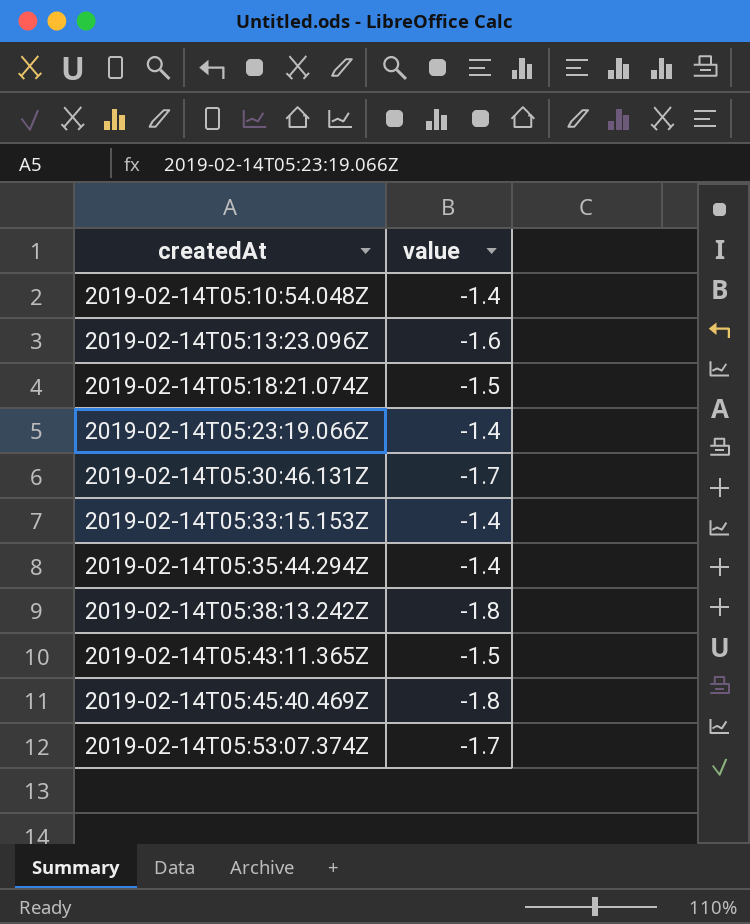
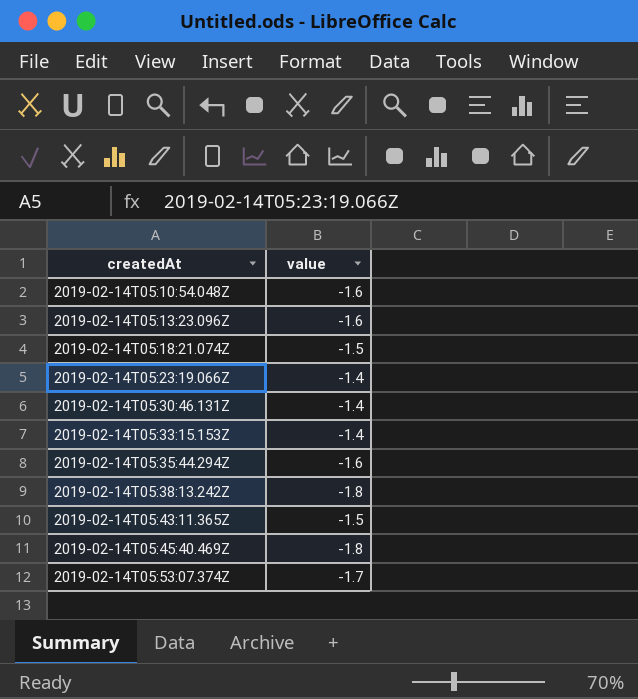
2019-02-14T05:10:54.048Z | value: -1.4 -> -1.6
2019-02-14T05:30:46.131Z | value: -1.7 -> -1.4
2019-02-14T05:35:44.294Z | value: -1.4 -> -1.6

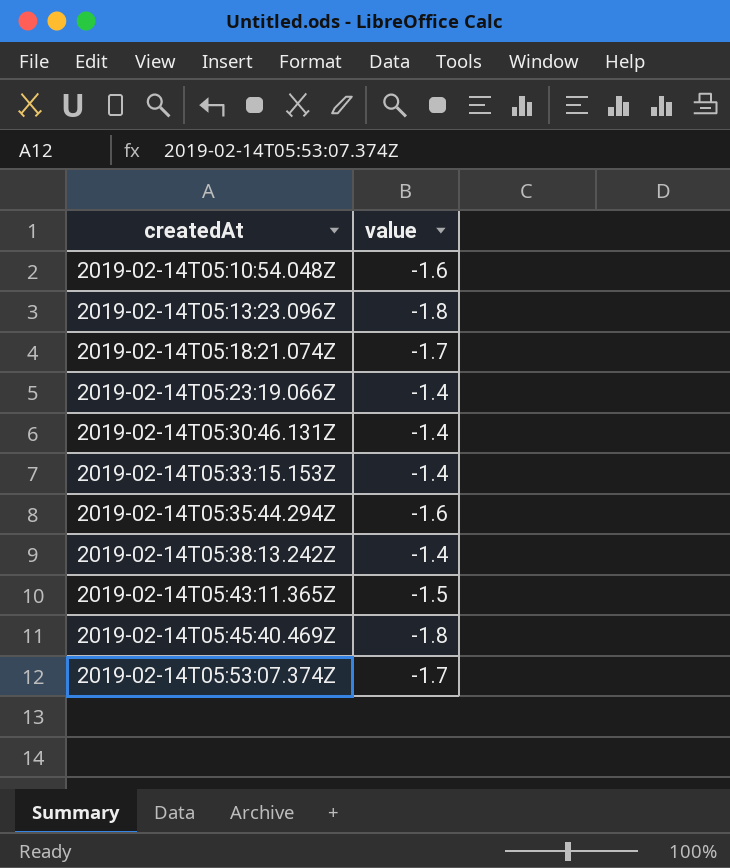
2019-02-14T05:13:23.096Z | value: -1.6 -> -1.8
2019-02-14T05:18:21.074Z | value: -1.5 -> -1.7
2019-02-14T05:38:13.242Z | value: -1.8 -> -1.4

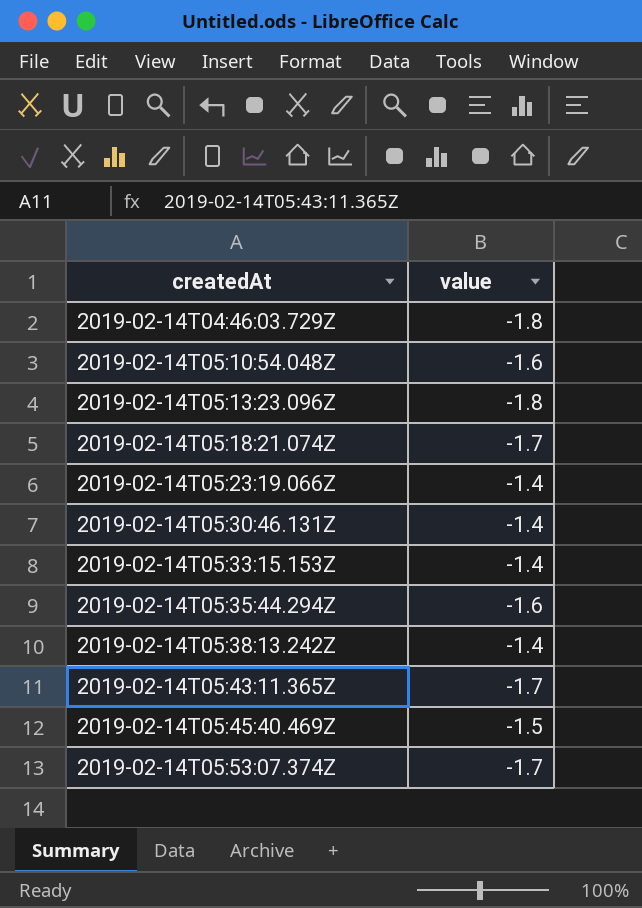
row 2019-02-14T04:46:03.729Z: none -> -1.8
2019-02-14T05:43:11.365Z | value: -1.5 -> -1.7
2019-02-14T05:45:40.469Z | value: -1.8 -> -1.5

